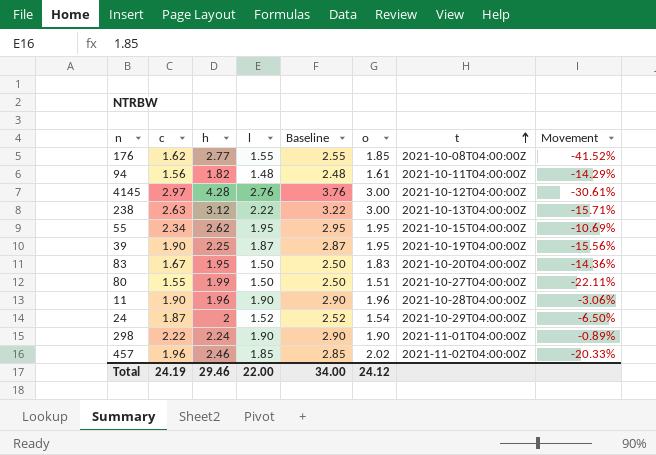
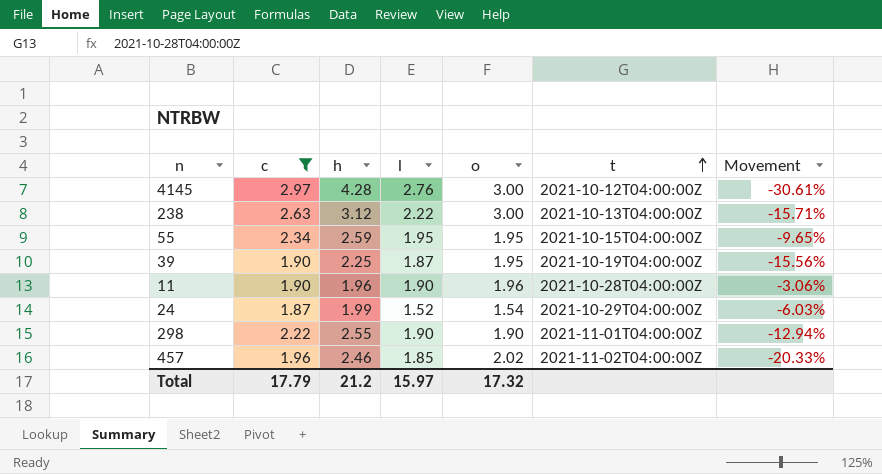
filter: none -> c >= 1.87
column Baseline | formula: [l] + 1 -> none
55 | h: 2.62 -> 2.59
55 | Movement: -10.69% -> -9.65%
24 | h: 2 -> 1.99
24 | Movement: -6.50% -> -6.03%
298 | h: 2.24 -> 2.55
298 | Movement: -0.89% -> -12.94%
Total | c: 24.19 -> 17.79
Total | h: 29.46 -> 21.2
Total | l: 22.00 -> 15.97
Total | o: 24.12 -> 17.32

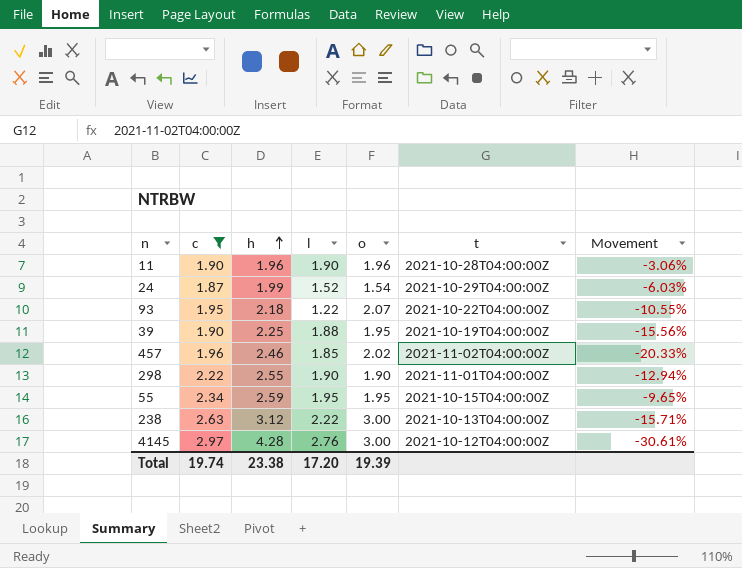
row order: t ascending -> h ascending
row 93: none -> 1.95 | 2.18 | 1.22 | 2.07 | 2021-10-22T04:00:00Z | -10.55%
39 | l: 1.87 -> 1.88
Total | c: 17.79 -> 19.74
Total | h: 21.2 -> 23.38
Total | l: 15.97 -> 17.20
Total | o: 17.32 -> 19.39

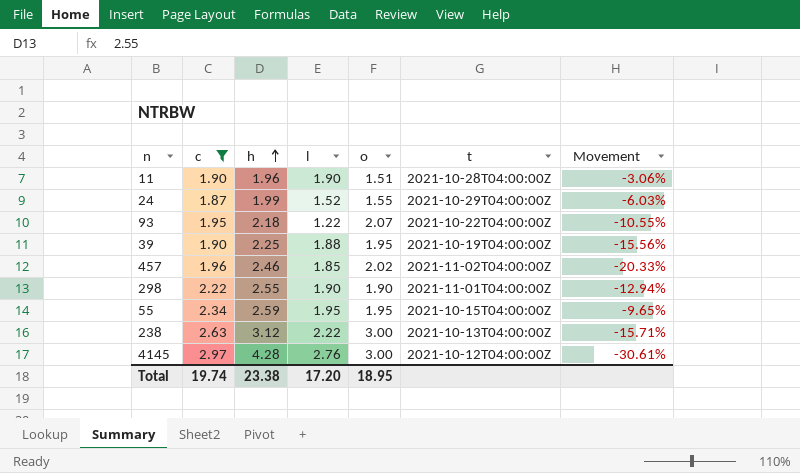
11 | o: 1.96 -> 1.51
24 | o: 1.54 -> 1.55
Total | o: 19.39 -> 18.95

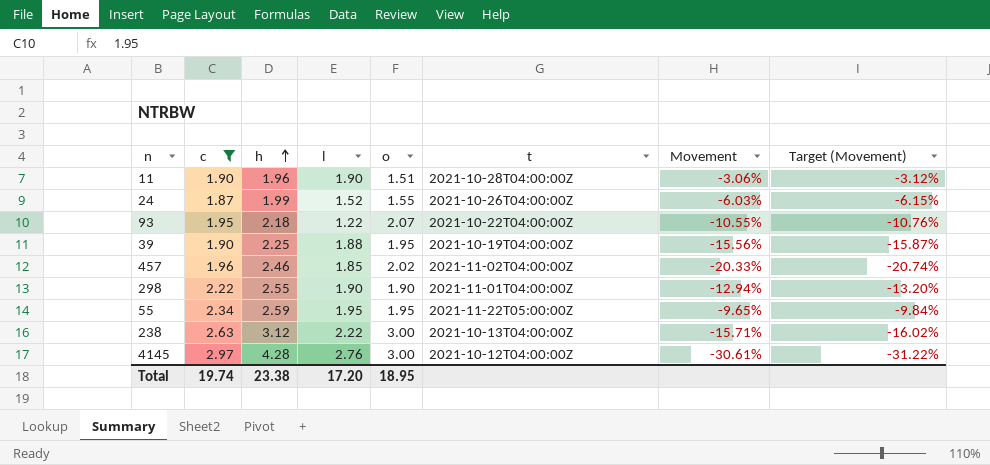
column Target (Movement) | formula: none -> [Movement] * 1.02
24 | t: 2021-10-29T04:00:00Z -> 2021-10-26T04:00:00Z
55 | t: 2021-10-15T04:00:00Z -> 2021-11-22T05:00:00Z

